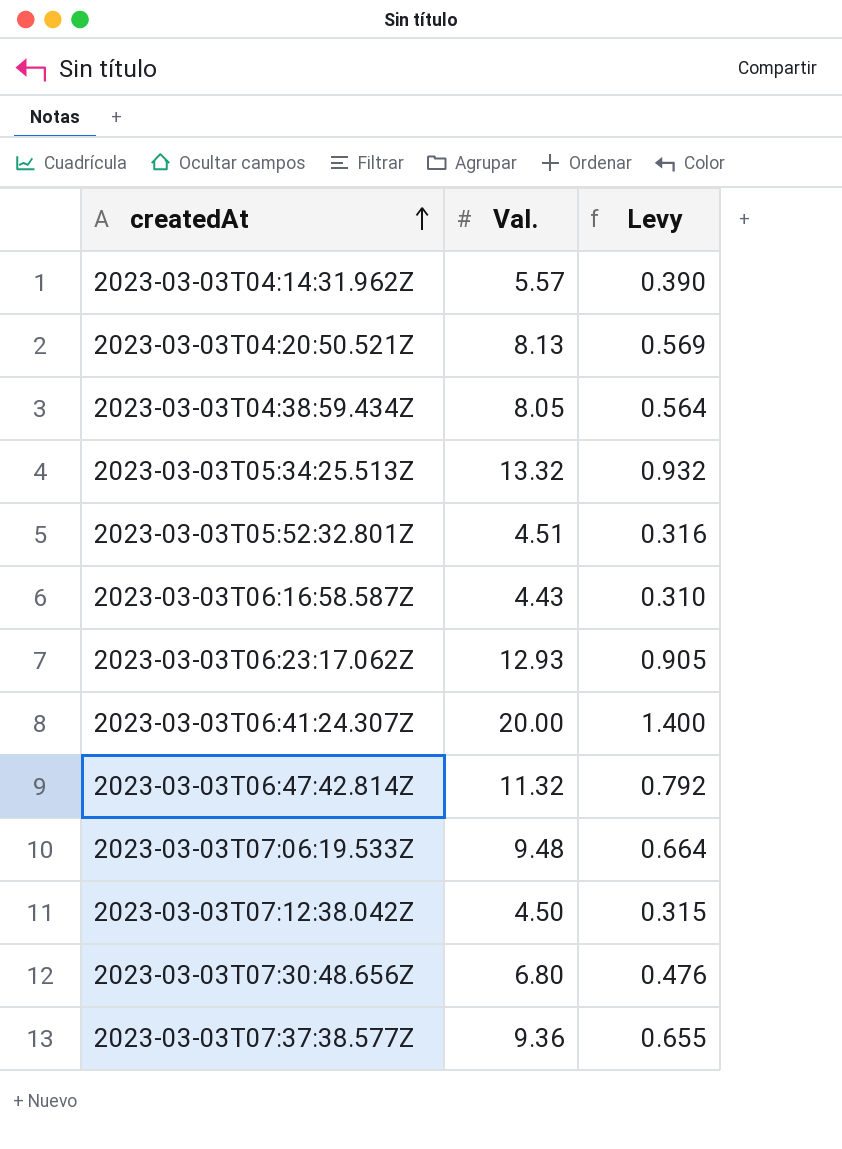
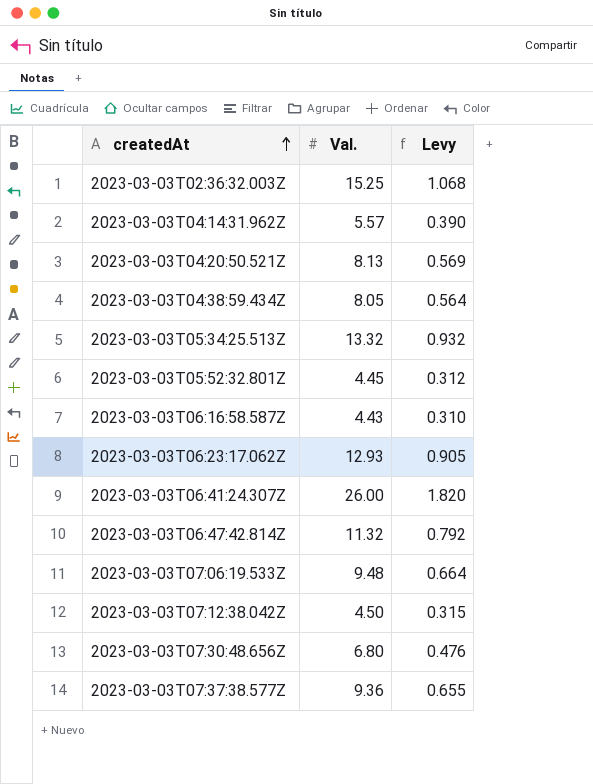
row 2023-03-03T02:36:32.003Z: none -> 15.25 | 1.068
2023-03-03T05:52:32.801Z | Val.: 4.51 -> 4.45
2023-03-03T05:52:32.801Z | Levy: 0.316 -> 0.312
2023-03-03T06:41:24.307Z | Val.: 20.00 -> 26.00
2023-03-03T06:41:24.307Z | Levy: 1.400 -> 1.820

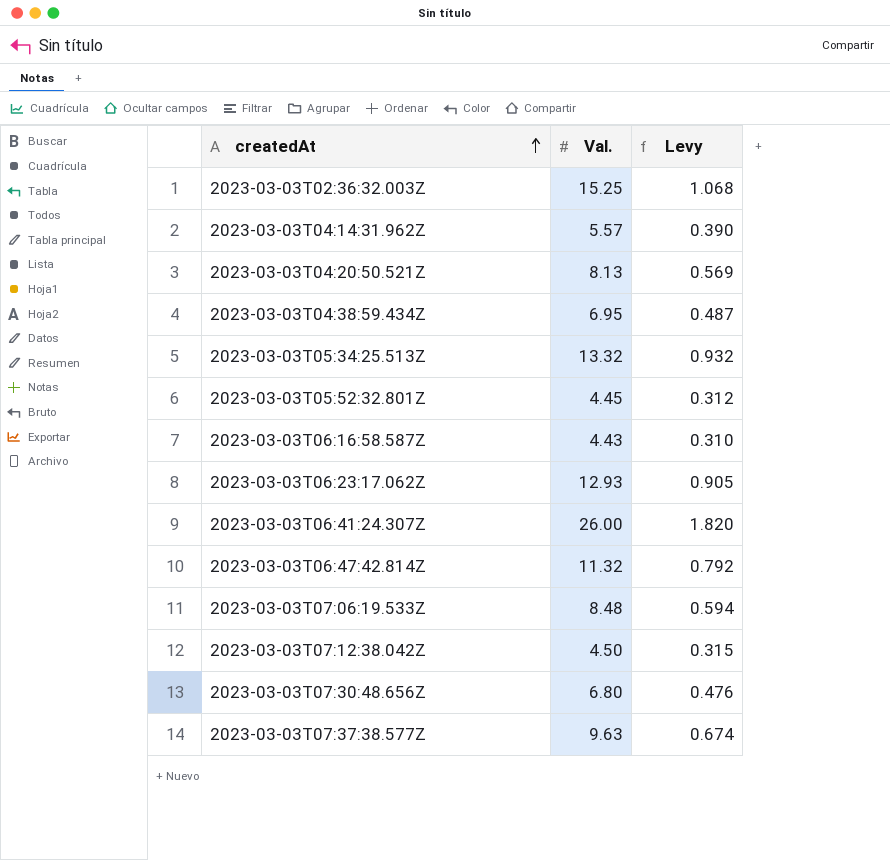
2023-03-03T04:38:59.434Z | Val.: 8.05 -> 6.95
2023-03-03T04:38:59.434Z | Levy: 0.564 -> 0.487
2023-03-03T07:06:19.533Z | Val.: 9.48 -> 8.48
2023-03-03T07:06:19.533Z | Levy: 0.664 -> 0.594
2023-03-03T07:37:38.577Z | Val.: 9.36 -> 9.63
2023-03-03T07:37:38.577Z | Levy: 0.655 -> 0.674

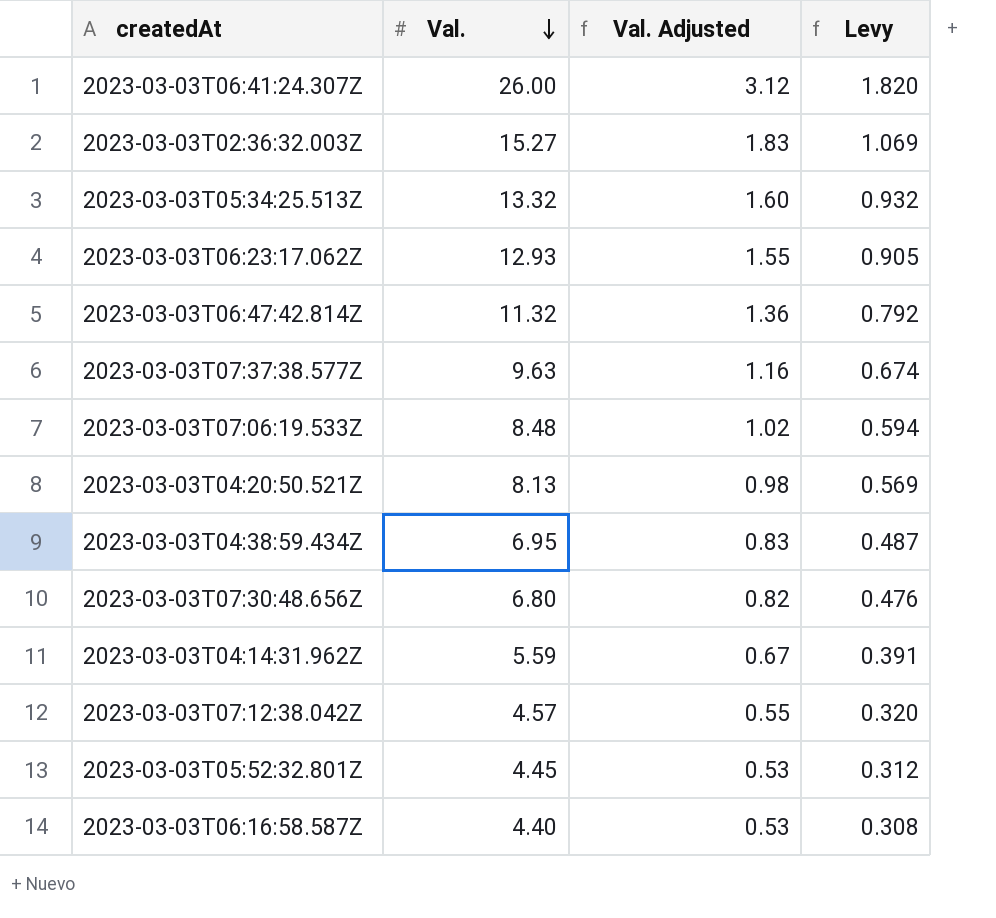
row order: createdAt ascending -> Val. descending
column Val. Adjusted | formula: none -> [Val.] * 0.12
2023-03-03T02:36:32.003Z | Val.: 15.25 -> 15.27
2023-03-03T02:36:32.003Z | Levy: 1.068 -> 1.069
2023-03-03T04:14:31.962Z | Val.: 5.57 -> 5.59
2023-03-03T04:14:31.962Z | Levy: 0.390 -> 0.391
2023-03-03T07:12:38.042Z | Val.: 4.50 -> 4.57
2023-03-03T07:12:38.042Z | Levy: 0.315 -> 0.320
2023-03-03T06:16:58.587Z | Val.: 4.43 -> 4.40
2023-03-03T06:16:58.587Z | Levy: 0.310 -> 0.308

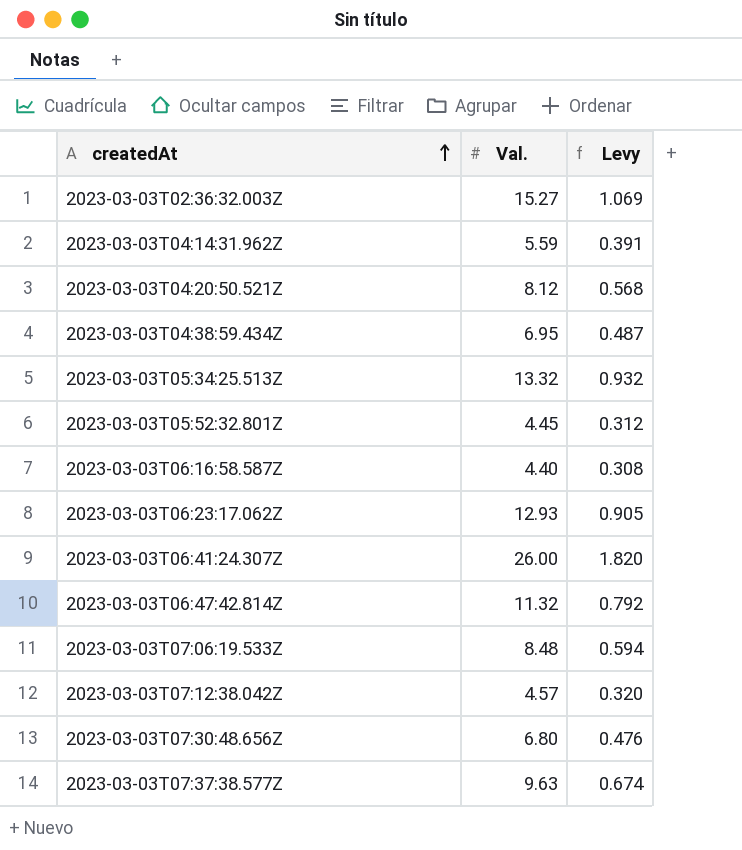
row order: Val. descending -> createdAt ascending
column Val. Adjusted | formula: [Val.] * 0.12 -> none
2023-03-03T04:20:50.521Z | Val.: 8.13 -> 8.12
2023-03-03T04:20:50.521Z | Levy: 0.569 -> 0.568

